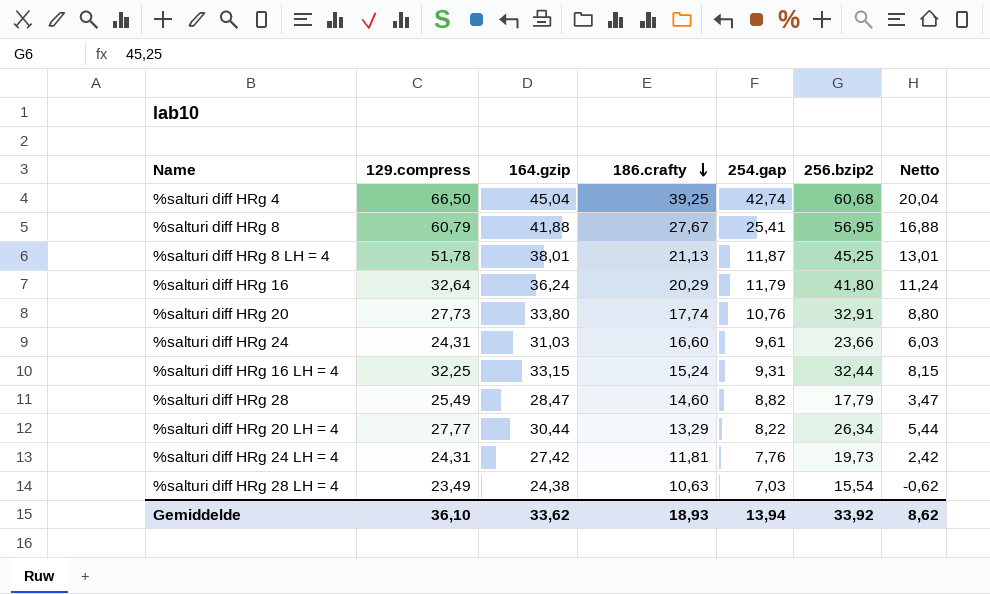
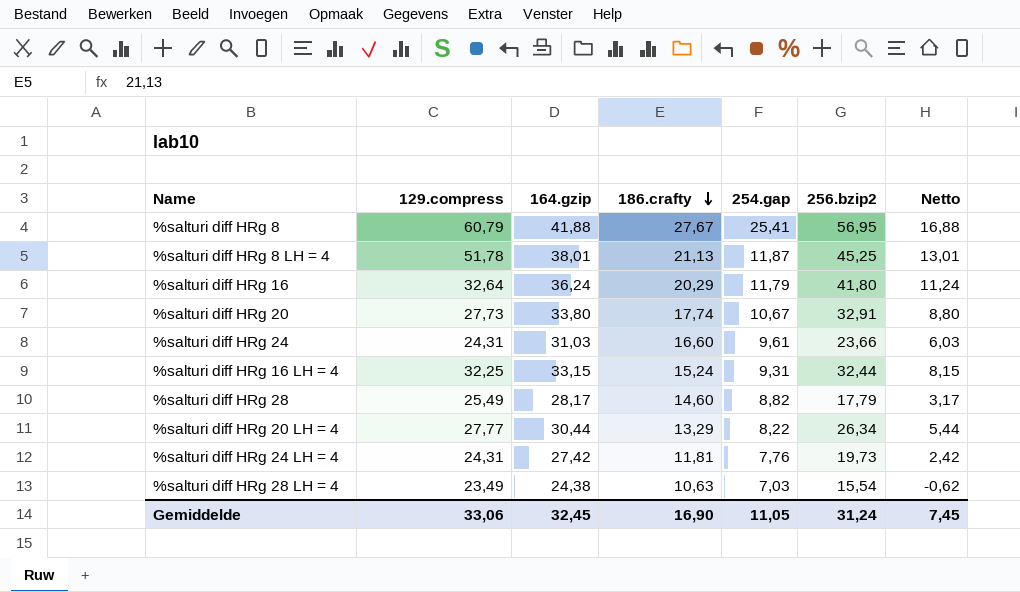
row %salturi diff HRg 4: 66,50 | 45,04 | 39,25 | 42,74 | 60,68 | 20,04 -> none
%salturi diff HRg 20 | 254.gap: 10,76 -> 10,67
%salturi diff HRg 28 | 164.gzip: 28,47 -> 28,17
%salturi diff HRg 28 | Netto: 3,47 -> 3,17
Gemiddelde | 129.compress: 36,10 -> 33,06
Gemiddelde | 164.gzip: 33,62 -> 32,45
Gemiddelde | 186.crafty: 18,93 -> 16,90
Gemiddelde | 254.gap: 13,94 -> 11,05
Gemiddelde | 256.bzip2: 33,92 -> 31,24
Gemiddelde | Netto: 8,62 -> 7,45

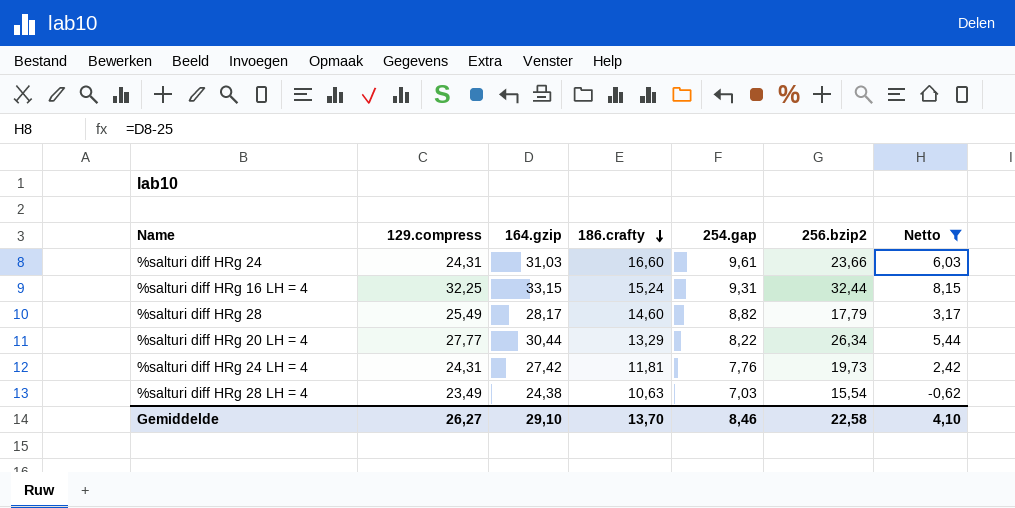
filter: none -> Netto <= 8,15
Gemiddelde | 129.compress: 33,06 -> 26,27
Gemiddelde | 164.gzip: 32,45 -> 29,10
Gemiddelde | 186.crafty: 16,90 -> 13,70
Gemiddelde | 254.gap: 11,05 -> 8,46
Gemiddelde | 256.bzip2: 31,24 -> 22,58
Gemiddelde | Netto: 7,45 -> 4,10

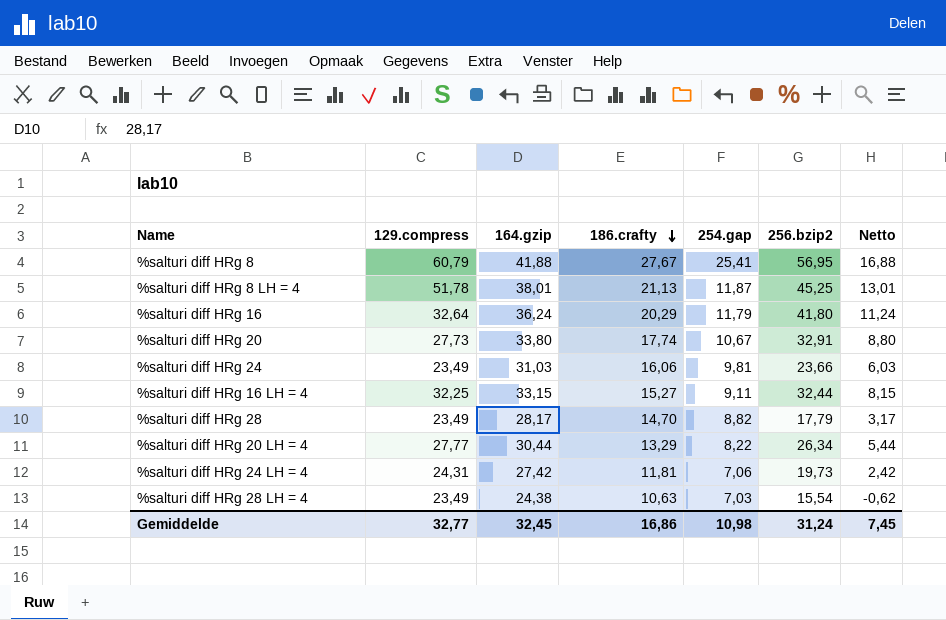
filter: Netto <= 8,15 -> none
%salturi diff HRg 24 | 129.compress: 24,31 -> 23,49
%salturi diff HRg 24 | 186.crafty: 16,60 -> 16,06
%salturi diff HRg 24 | 254.gap: 9,61 -> 9,81
%salturi diff HRg 16 LH = 4 | 186.crafty: 15,24 -> 15,27
%salturi diff HRg 16 LH = 4 | 254.gap: 9,31 -> 9,11
%salturi diff HRg 28 | 129.compress: 25,49 -> 23,49
%salturi diff HRg 28 | 186.crafty: 14,60 -> 14,70
%salturi diff HRg 24 LH = 4 | 254.gap: 7,76 -> 7,06
Gemiddelde | 129.compress: 26,27 -> 32,77
Gemiddelde | 164.gzip: 29,10 -> 32,45
Gemiddelde | 186.crafty: 13,70 -> 16,86
Gemiddelde | 254.gap: 8,46 -> 10,98
Gemiddelde | 256.bzip2: 22,58 -> 31,24
Gemiddelde | Netto: 4,10 -> 7,45

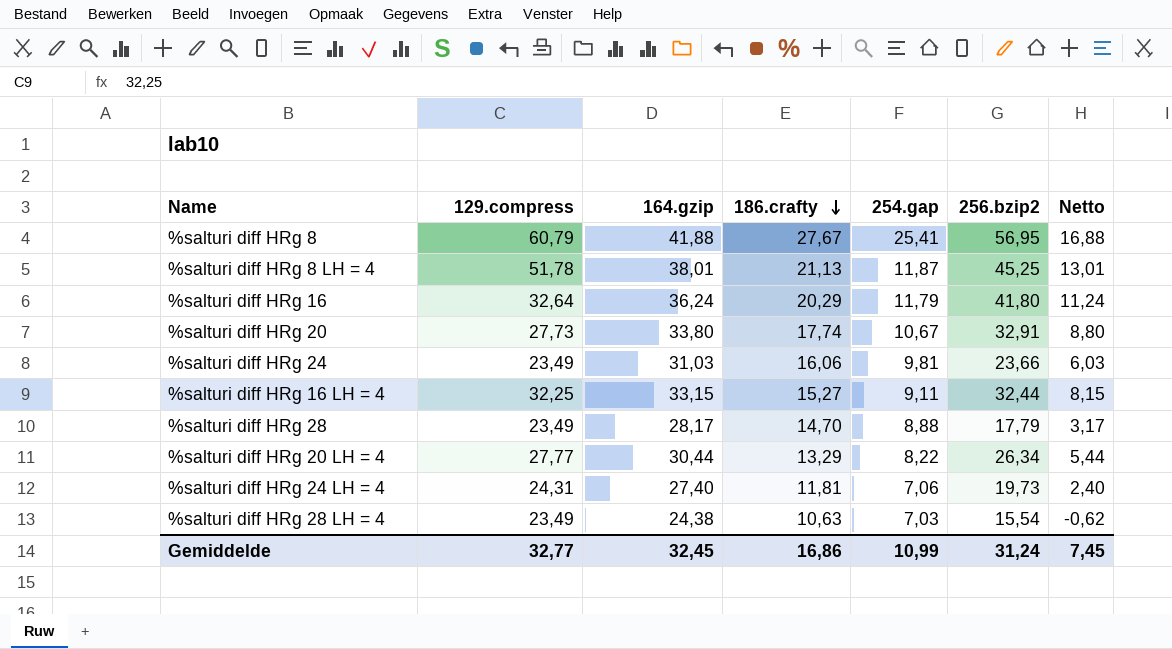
%salturi diff HRg 28 | 254.gap: 8,82 -> 8,88
%salturi diff HRg 24 LH = 4 | 164.gzip: 27,42 -> 27,40
%salturi diff HRg 24 LH = 4 | Netto: 2,42 -> 2,40
Gemiddelde | 254.gap: 10,98 -> 10,99

